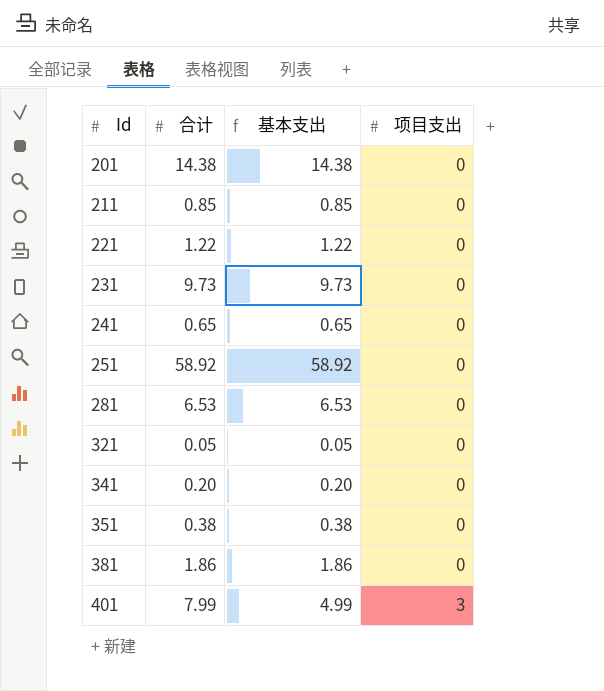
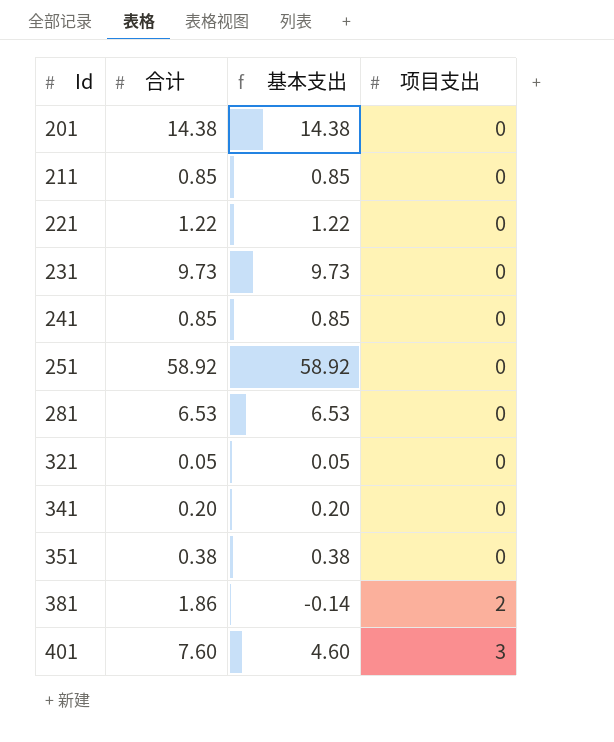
241 | 合计: 0.65 -> 0.85
241 | 基本支出: 0.65 -> 0.85
381 | 基本支出: 1.86 -> -0.14
381 | 项目支出: 0 -> 2
401 | 合计: 7.99 -> 7.60
401 | 基本支出: 4.99 -> 4.60

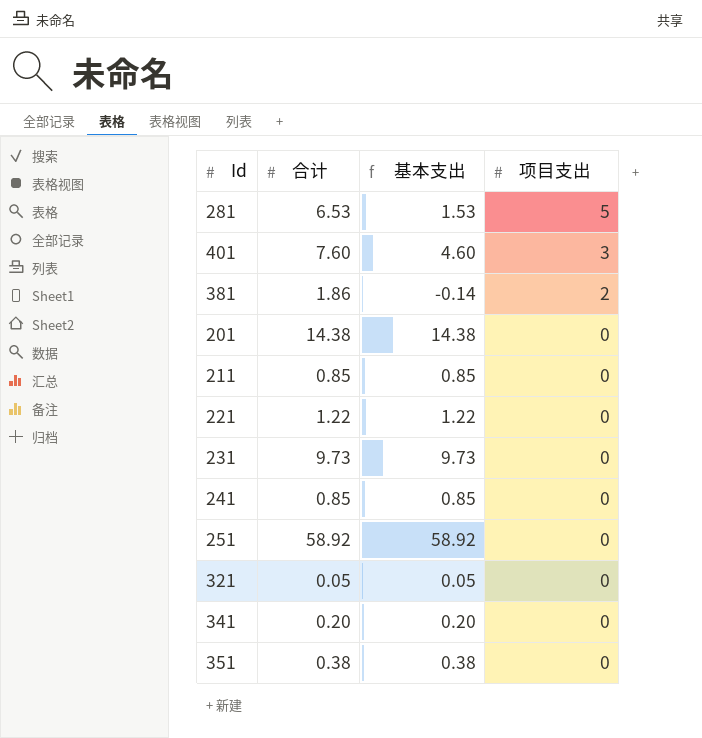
row order: Id ascending -> 项目支出 descending
281 | 基本支出: 6.53 -> 1.53
281 | 项目支出: 0 -> 5

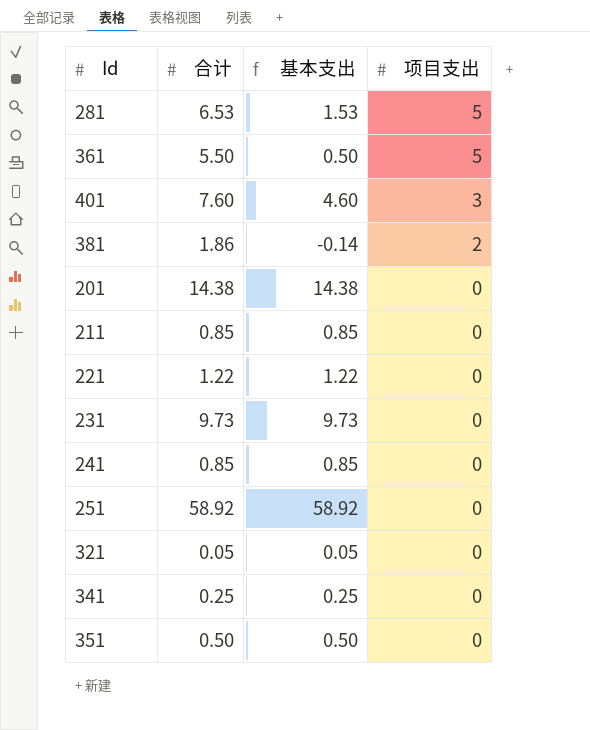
row 361: none -> 5.50 | 0.50 | 5
341 | 合计: 0.20 -> 0.25
341 | 基本支出: 0.20 -> 0.25
351 | 合计: 0.38 -> 0.50
351 | 基本支出: 0.38 -> 0.50

